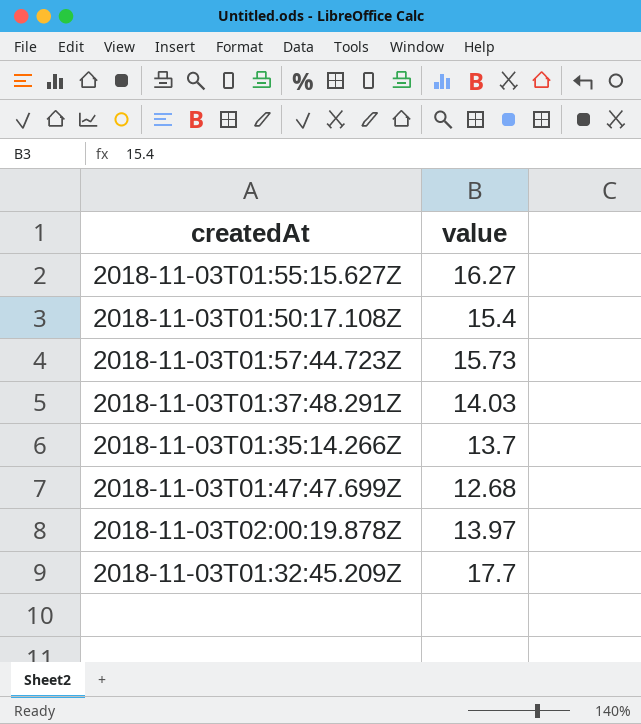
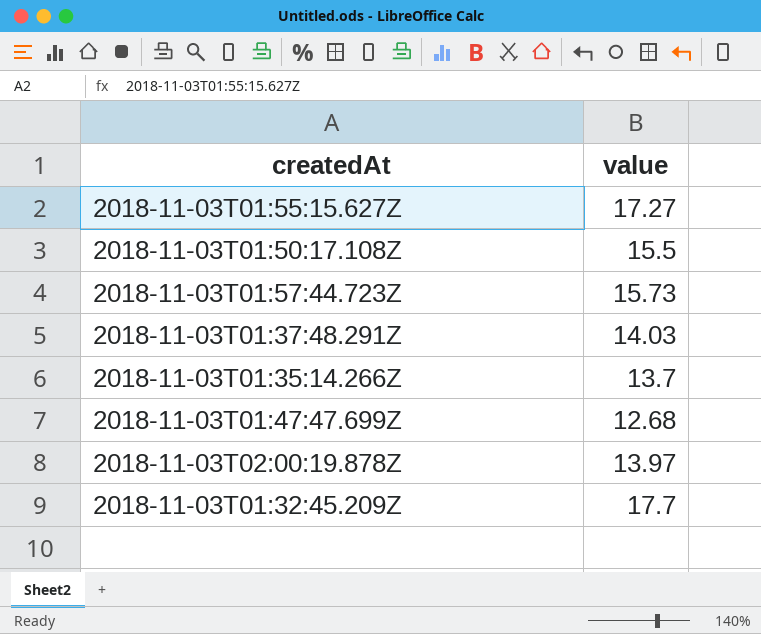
2018-11-03T01:55:15.627Z | value: 16.27 -> 17.27
2018-11-03T01:50:17.108Z | value: 15.4 -> 15.5

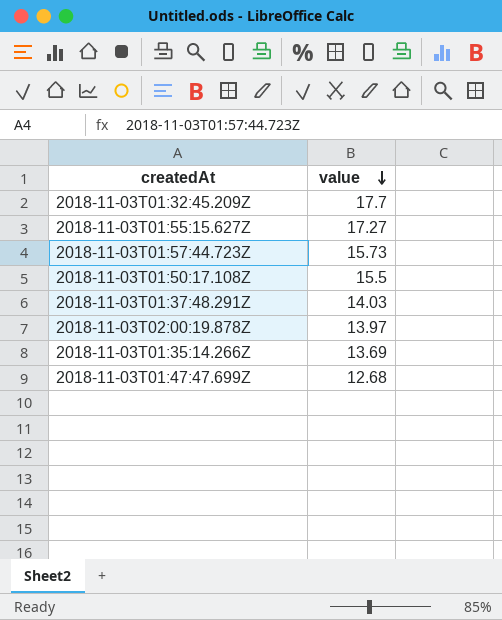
row order: none -> value descending
2018-11-03T01:35:14.266Z | value: 13.7 -> 13.69

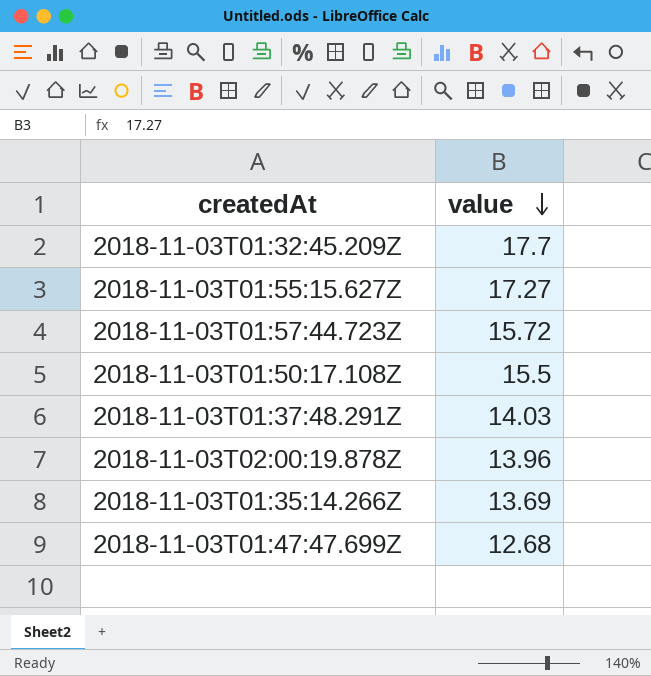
2018-11-03T01:57:44.723Z | value: 15.73 -> 15.72
2018-11-03T02:00:19.878Z | value: 13.97 -> 13.96

